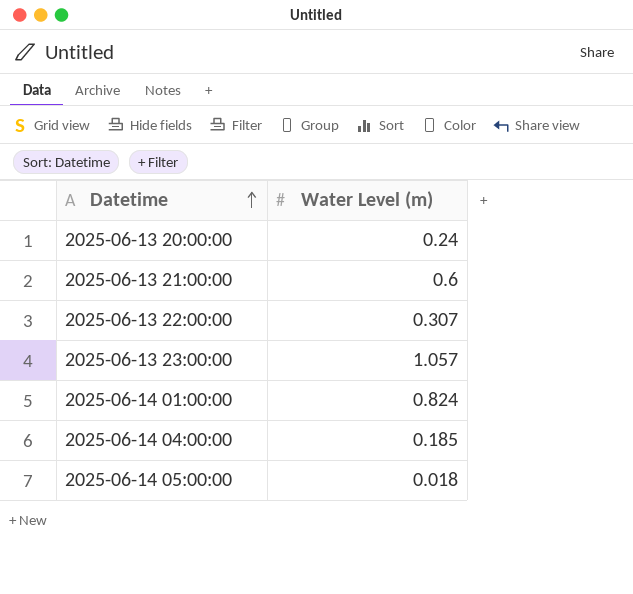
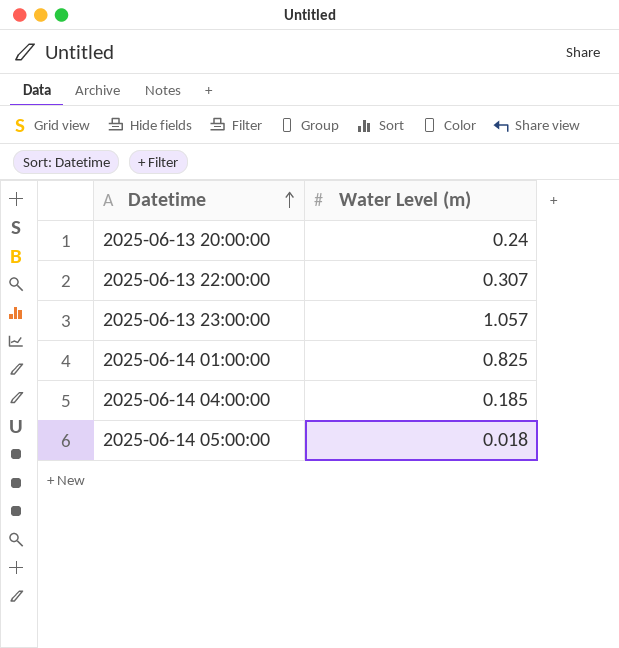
row 2025-06-13 21:00:00: 0.6 -> none
2025-06-14 01:00:00 | Water Level (m): 0.824 -> 0.825

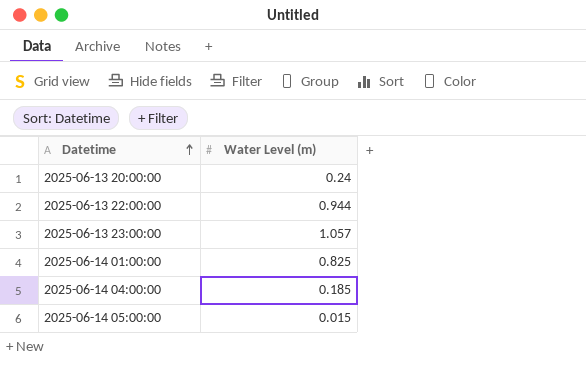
2025-06-13 22:00:00 | Water Level (m): 0.307 -> 0.944
2025-06-14 05:00:00 | Water Level (m): 0.018 -> 0.015

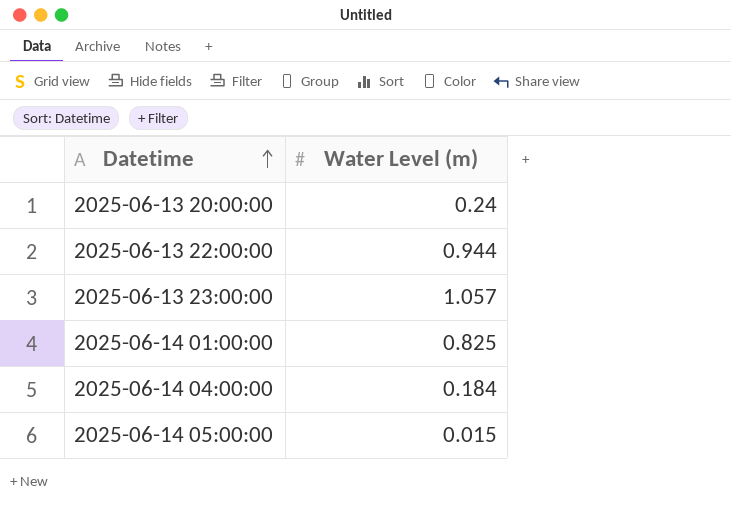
2025-06-14 04:00:00 | Water Level (m): 0.185 -> 0.184

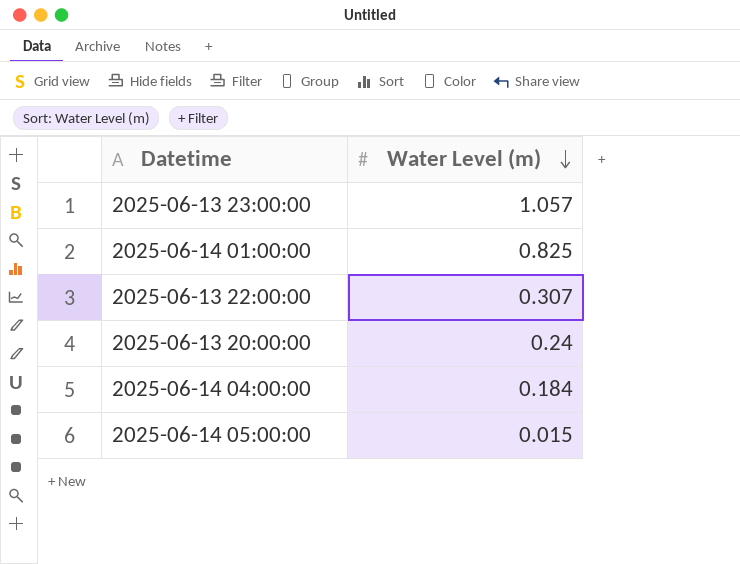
row order: Datetime ascending -> Water Level (m) descending
2025-06-13 22:00:00 | Water Level (m): 0.944 -> 0.307

